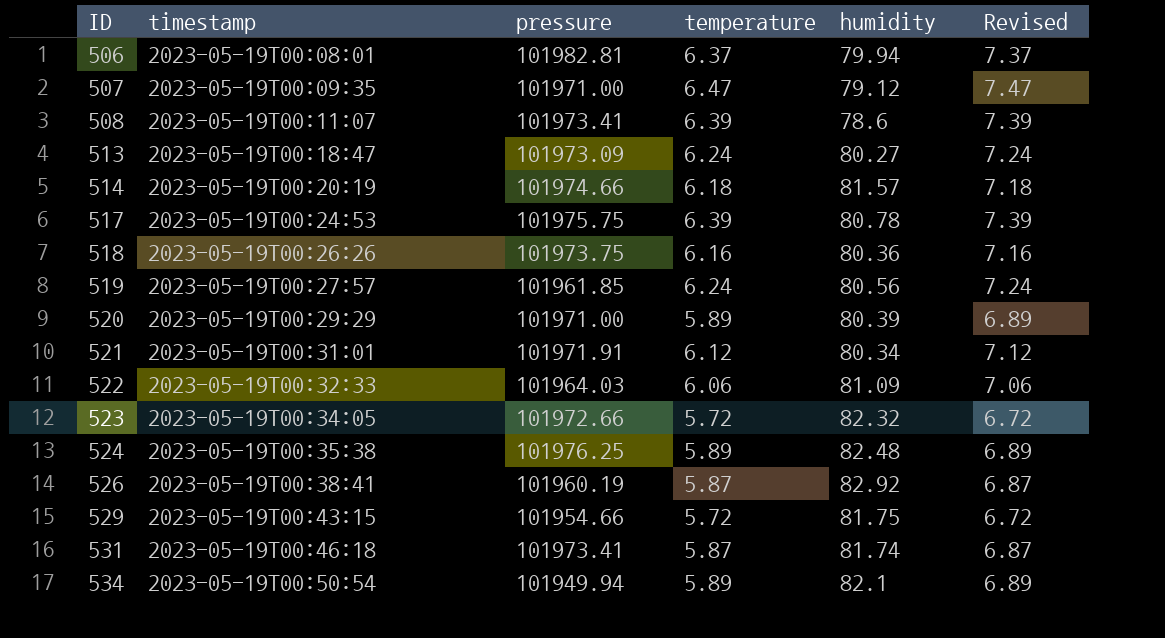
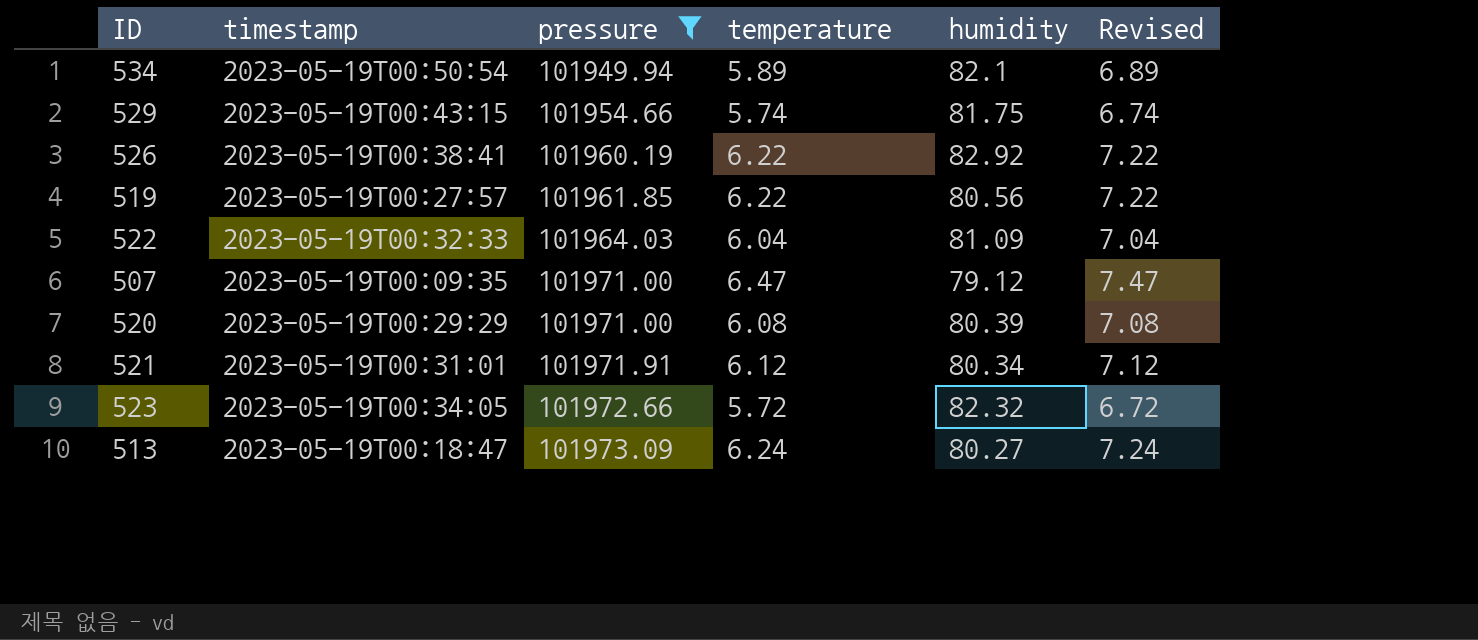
filter: none -> pressure <= 101973.09
row order: ID ascending -> pressure ascending
529 | temperature: 5.72 -> 5.74
529 | Revised: 6.72 -> 6.74
526 | temperature: 5.87 -> 6.22
526 | Revised: 6.87 -> 7.22
519 | temperature: 6.24 -> 6.22
519 | Revised: 7.24 -> 7.22
522 | temperature: 6.06 -> 6.04
522 | Revised: 7.06 -> 7.04
520 | temperature: 5.89 -> 6.08
520 | Revised: 6.89 -> 7.08

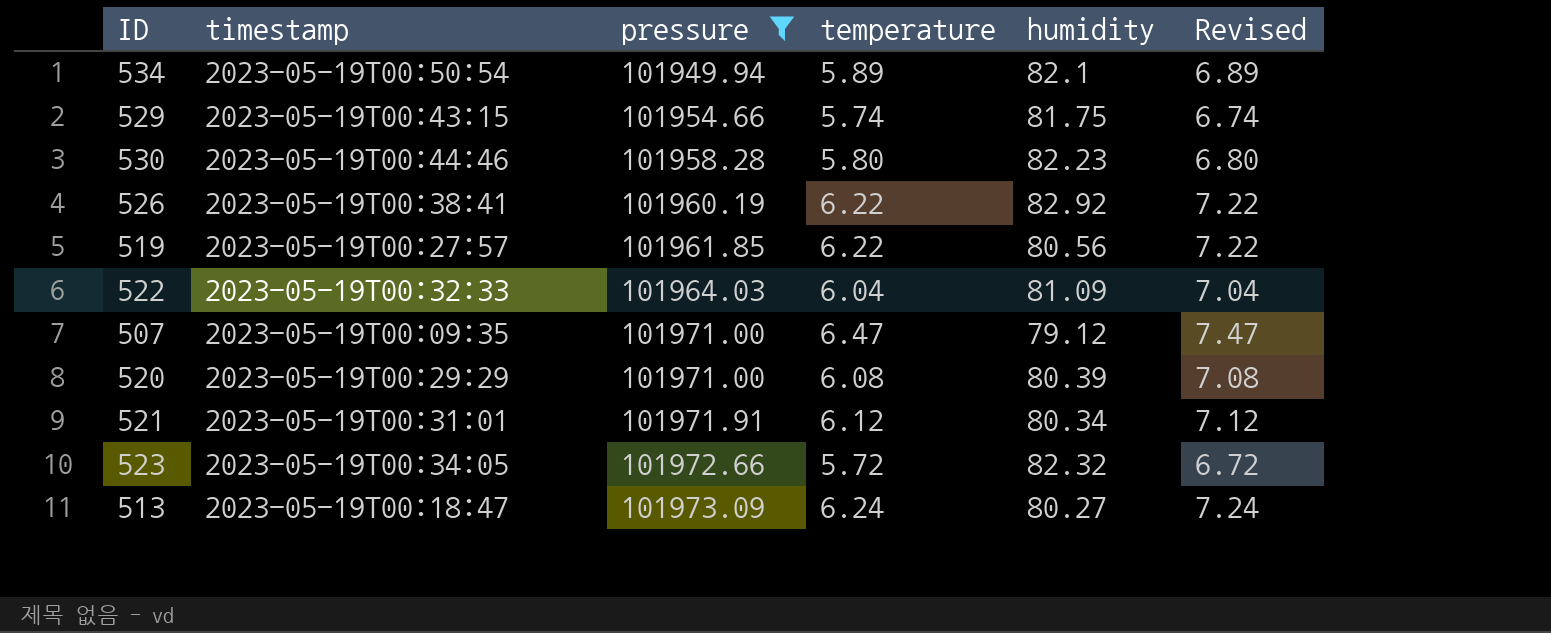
row 530: none -> 2023-05-19T00:44:46 | 101958.28 | 5.80 | 82.23 | 6.80

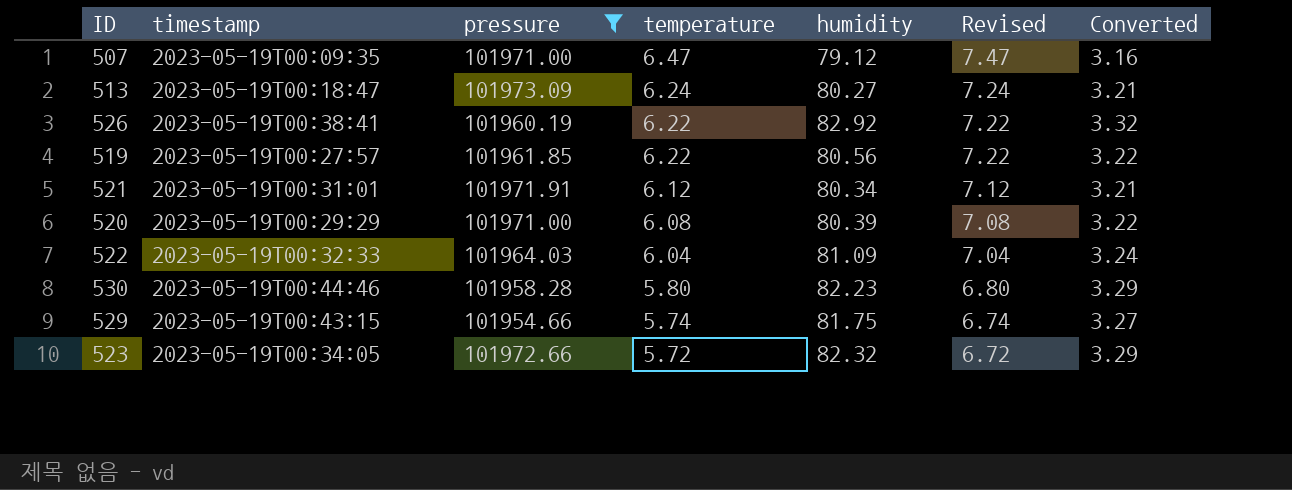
row order: pressure ascending -> temperature descending
column Converted | formula: none -> [humidity] * 0.04
row 534: 2023-05-19T00:50:54 | 101949.94 | 5.89 | 82.1 | 6.89 -> none

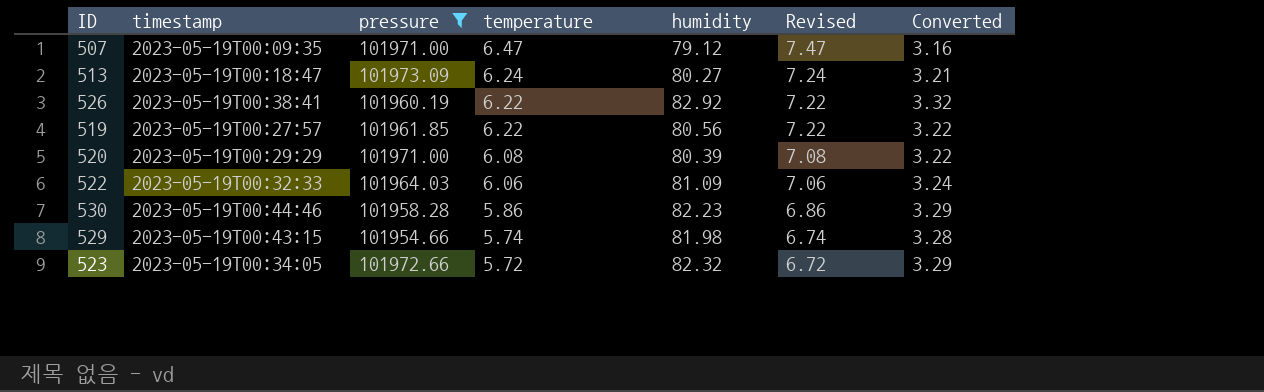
row 521: 2023-05-19T00:31:01 | 101971.91 | 6.12 | 80.34 | 7.12 | 3.21 -> none
522 | temperature: 6.04 -> 6.06
522 | Revised: 7.04 -> 7.06
530 | temperature: 5.80 -> 5.86
530 | Revised: 6.80 -> 6.86
529 | humidity: 81.75 -> 81.98
529 | Converted: 3.27 -> 3.28

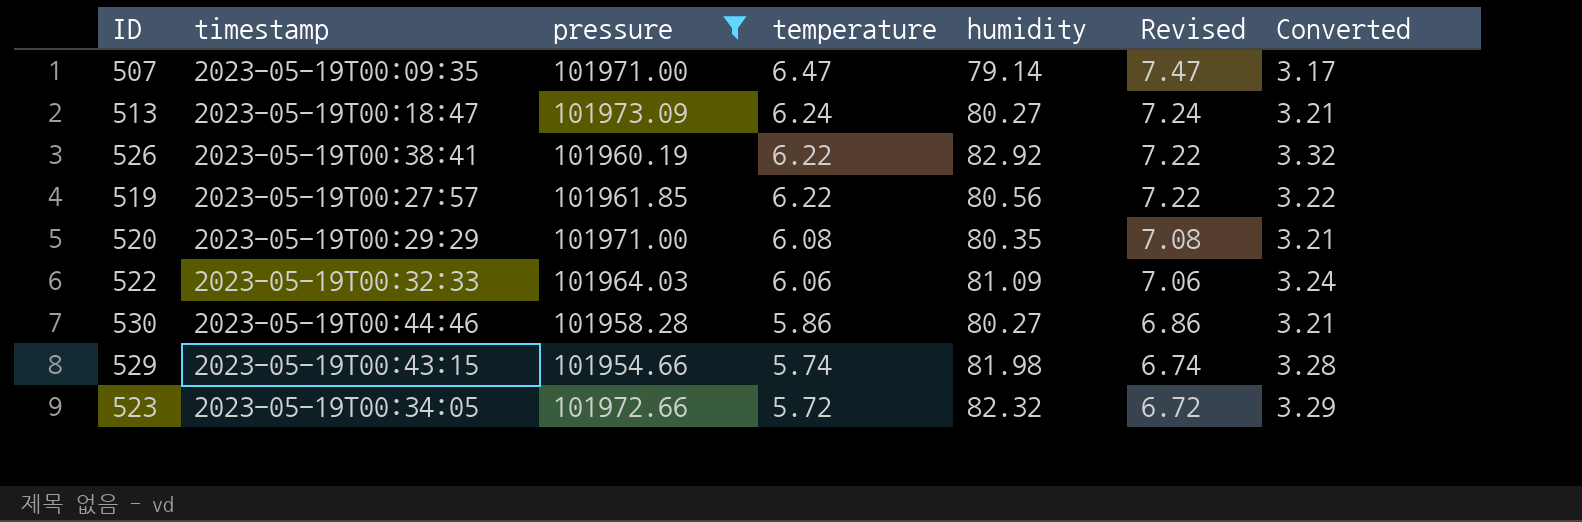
507 | humidity: 79.12 -> 79.14
507 | Converted: 3.16 -> 3.17
520 | humidity: 80.39 -> 80.35
520 | Converted: 3.22 -> 3.21
530 | humidity: 82.23 -> 80.27
530 | Converted: 3.29 -> 3.21

